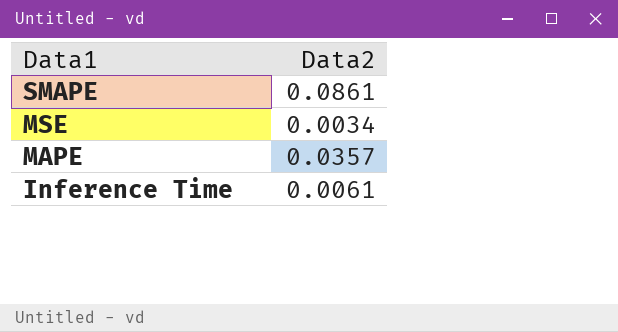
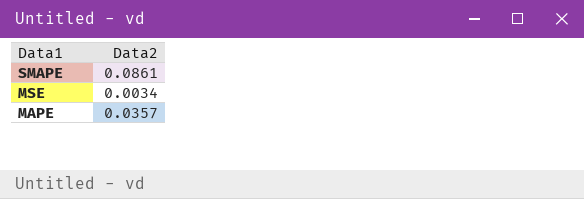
row Inference Time: 0.0061 -> none

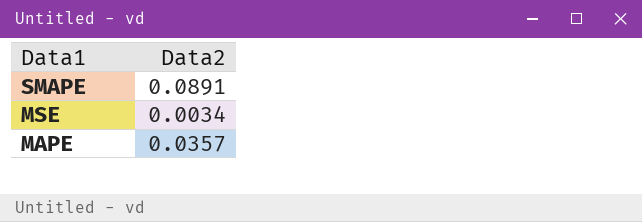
SMAPE | Data2: 0.0861 -> 0.0891

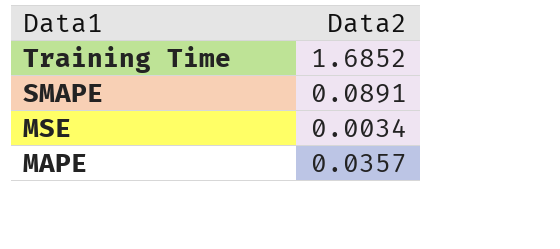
row Training Time: none -> 1.6852

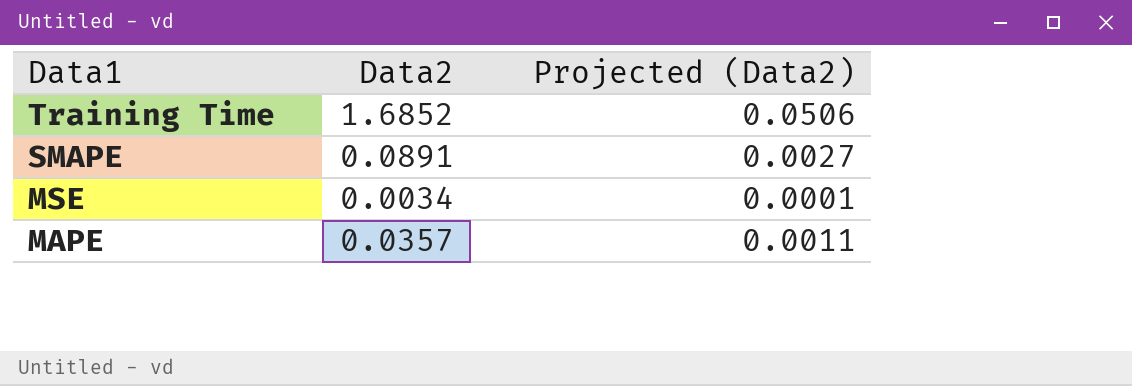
column Projected (Data2) | formula: none -> [Data2] * 0.03

